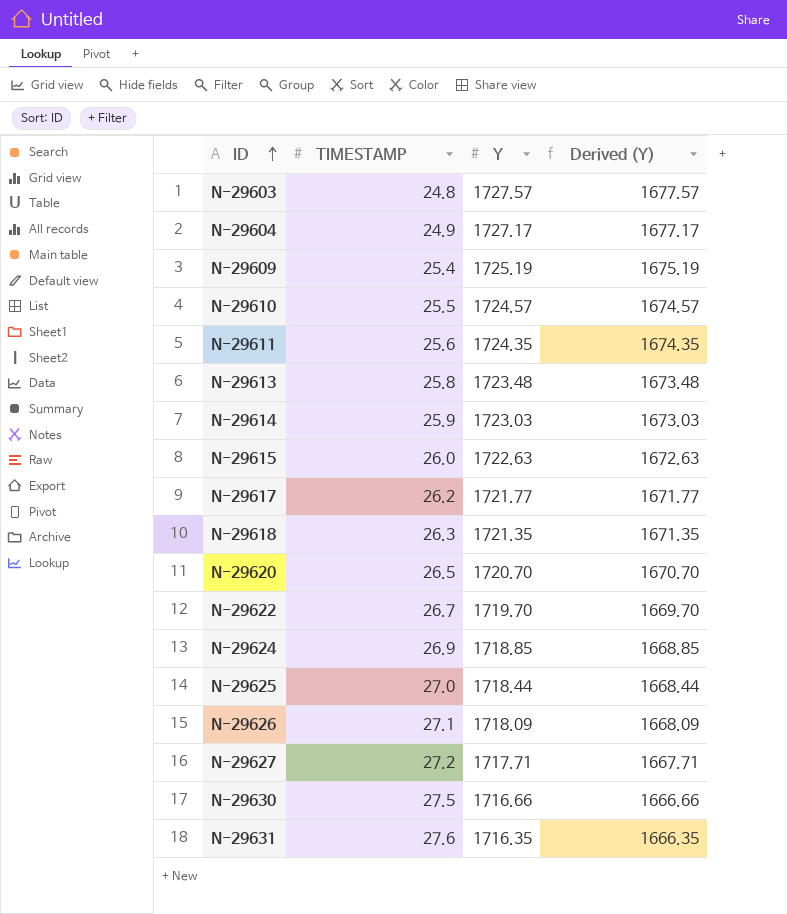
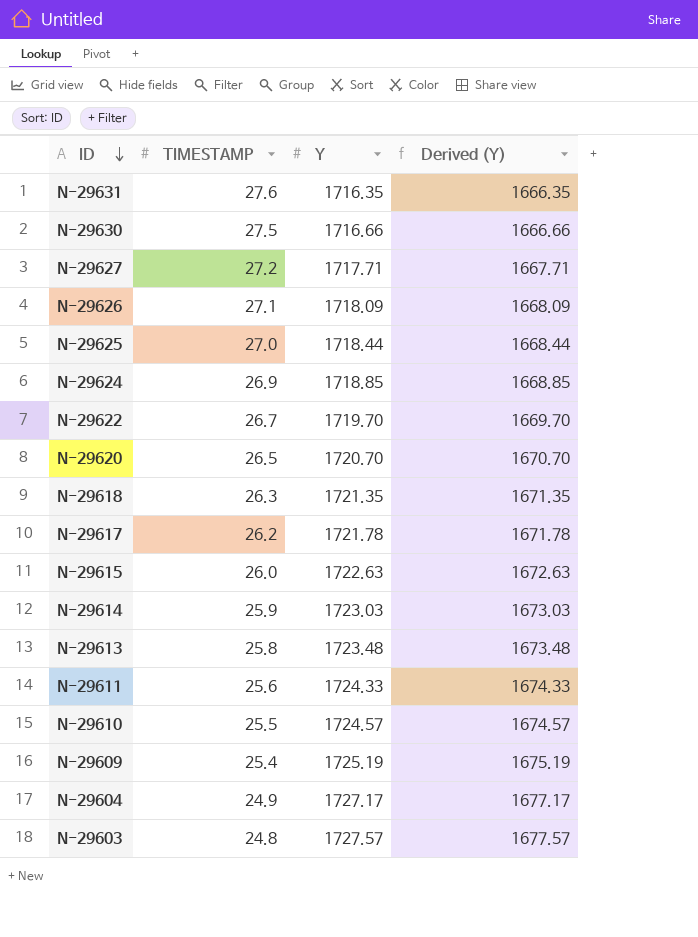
row order: ID ascending -> ID descending
N-29617 | Y: 1721.77 -> 1721.78
N-29617 | Derived (Y): 1671.77 -> 1671.78
N-29611 | Y: 1724.35 -> 1724.33
N-29611 | Derived (Y): 1674.35 -> 1674.33

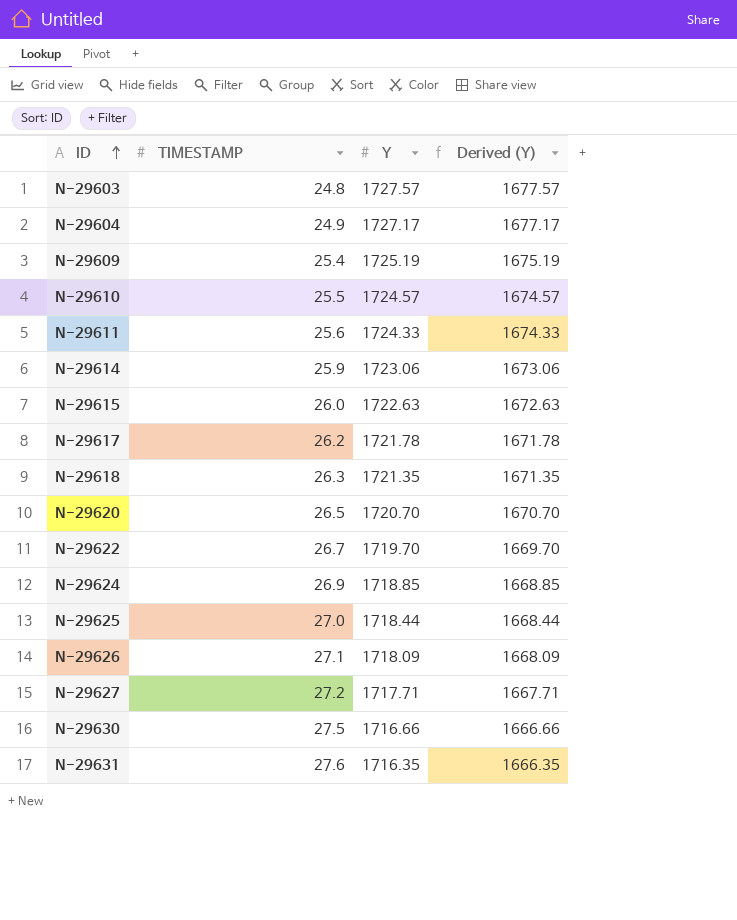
row order: ID descending -> ID ascending
row N-29613: 25.8 | 1723.48 | 1673.48 -> none
N-29614 | Y: 1723.03 -> 1723.06
N-29614 | Derived (Y): 1673.03 -> 1673.06

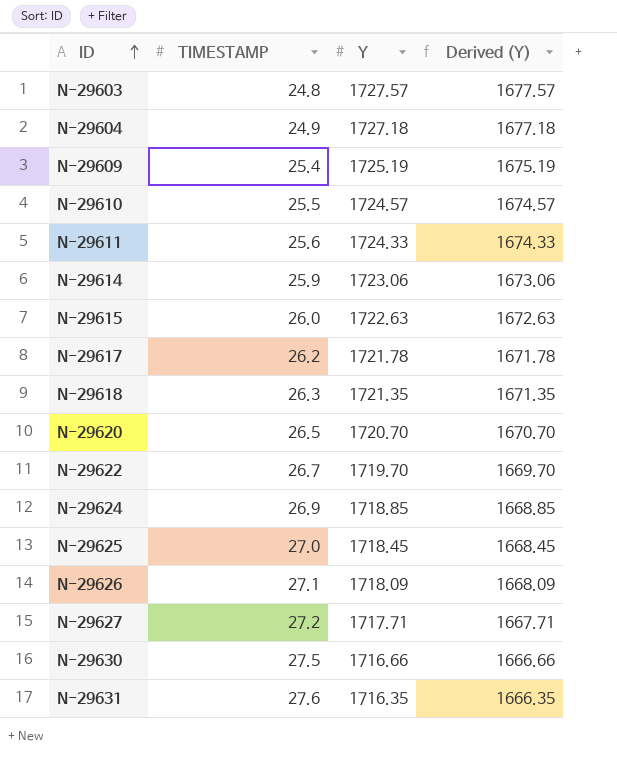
N-29604 | Y: 1727.17 -> 1727.18
N-29604 | Derived (Y): 1677.17 -> 1677.18
N-29625 | Y: 1718.44 -> 1718.45
N-29625 | Derived (Y): 1668.44 -> 1668.45

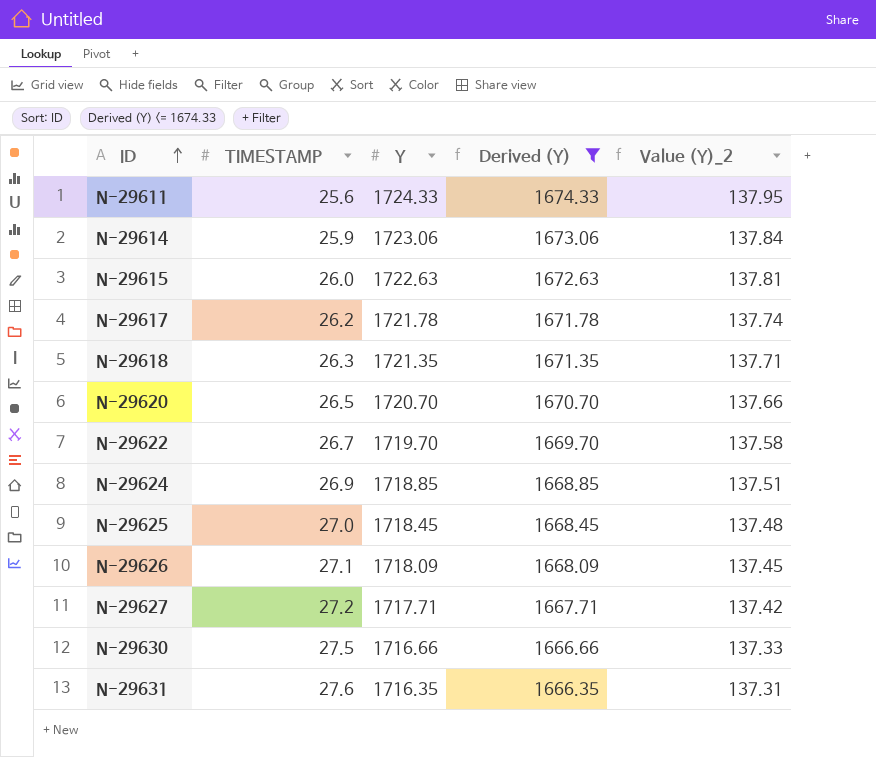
filter: none -> Derived (Y) <= 1674.33
column Value (Y)_2 | formula: none -> [Y] * 0.08

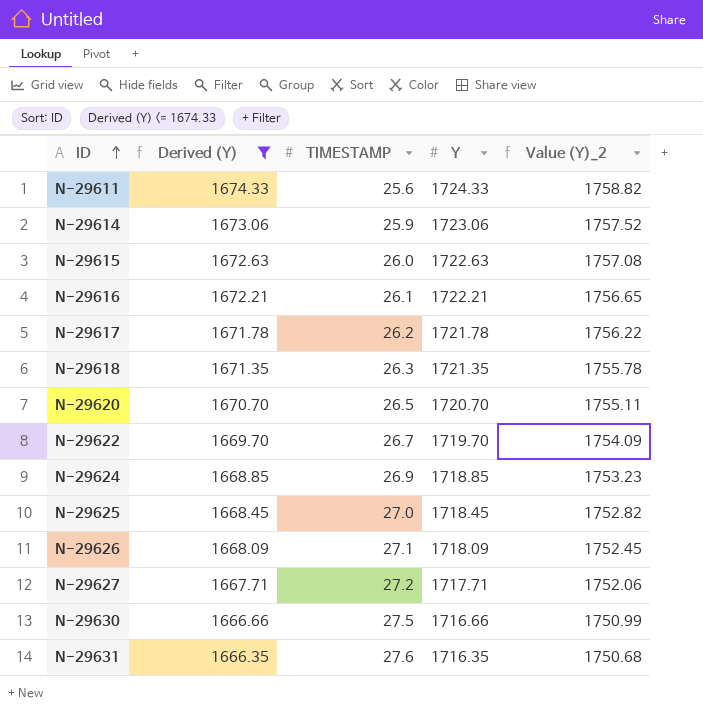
column Derived (Y) | position: 4 -> 2
column Value (Y)_2 | formula: [Y] * 0.08 -> [Y] * 1.02
row N-29616: none -> 1672.21 | 26.1 | 1722.21 | 1756.65

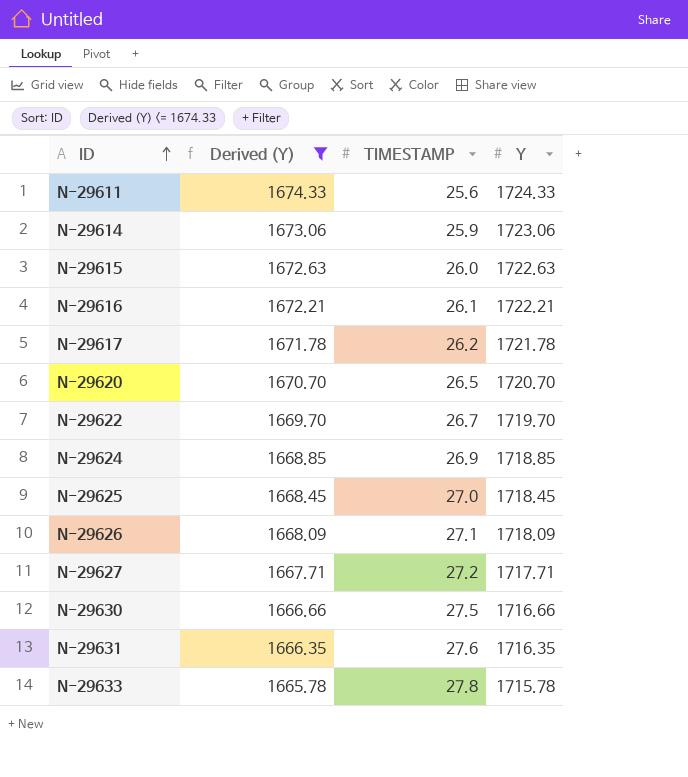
column Value (Y)_2 | formula: [Y] * 1.02 -> none
row N-29618: 1671.35 | 26.3 | 1721.35 | 1755.78 -> none
row N-29633: none -> 1665.78 | 27.8 | 1715.78

